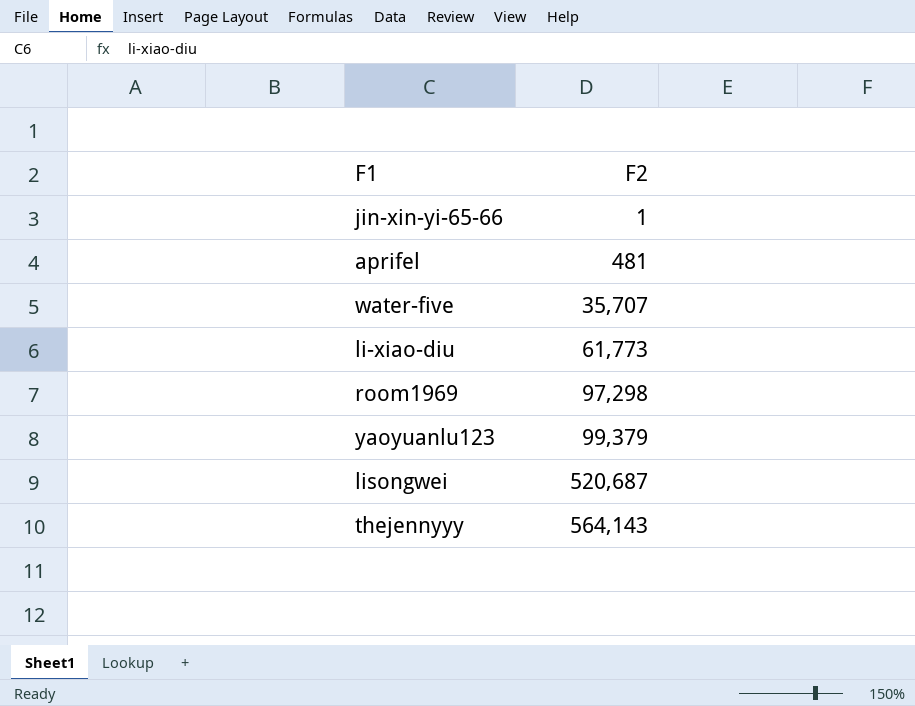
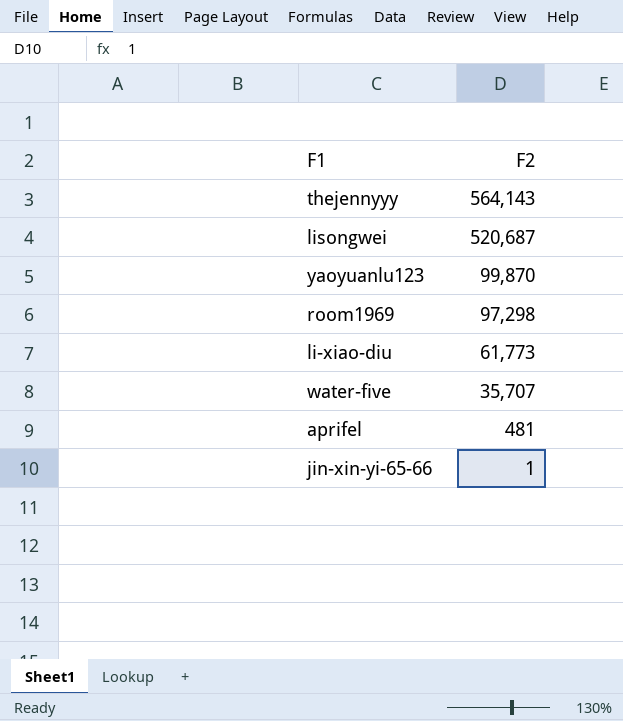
row order: F2 ascending -> F2 descending
yaoyuanlu123 | F2: 99,379 -> 99,870

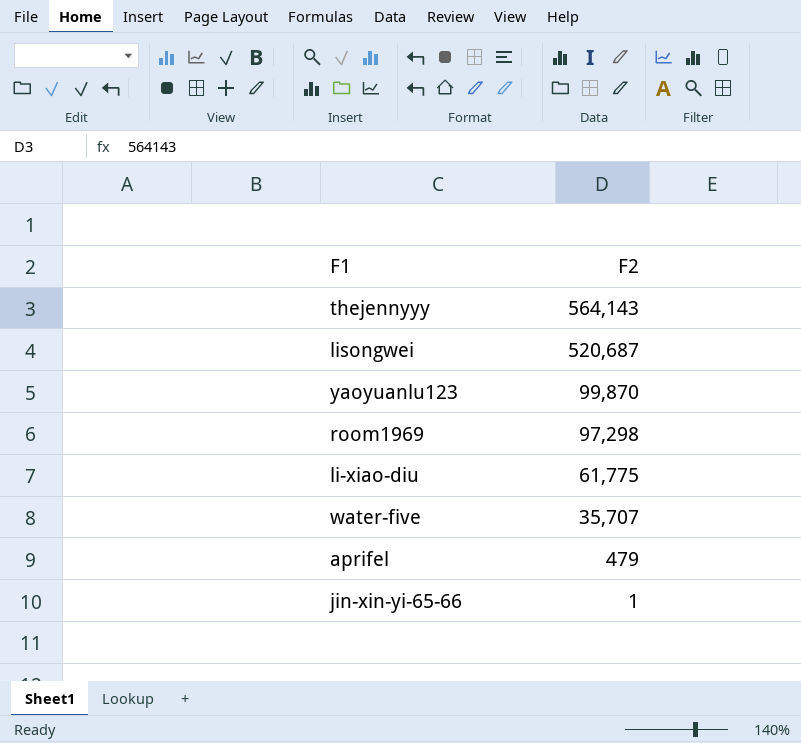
li-xiao-diu | F2: 61,773 -> 61,775
aprifel | F2: 481 -> 479

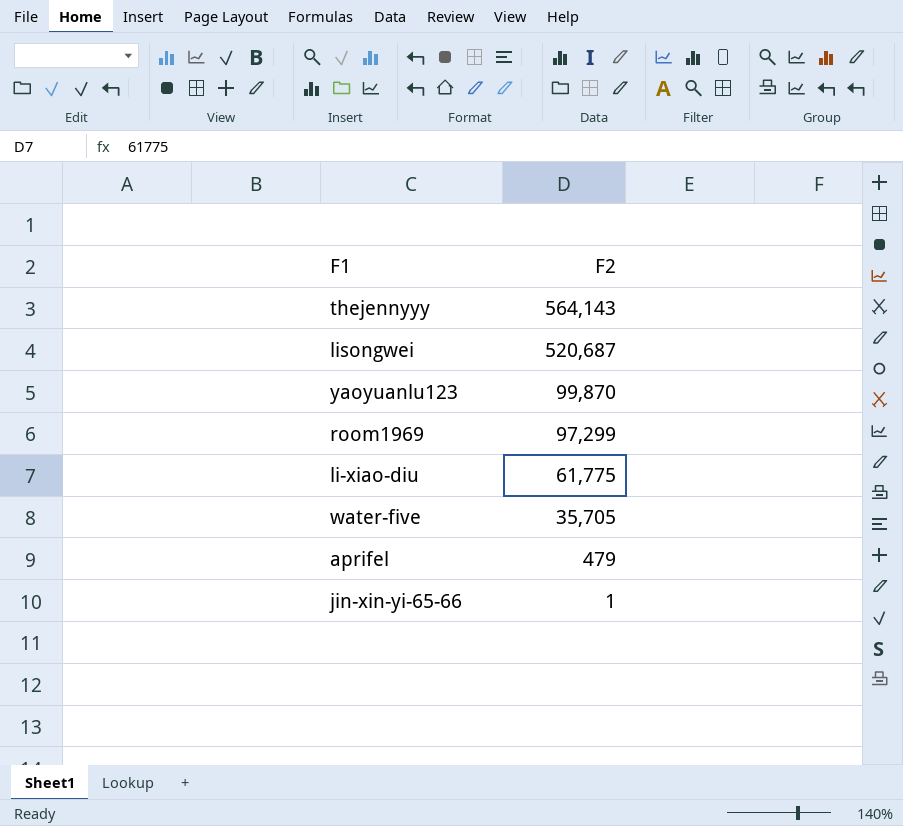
room1969 | F2: 97,298 -> 97,299
water-five | F2: 35,707 -> 35,705

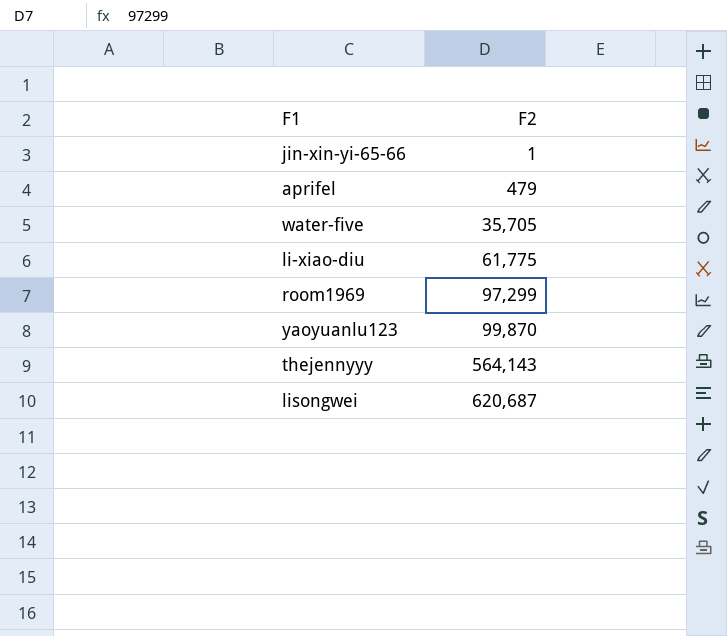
row order: F2 descending -> F2 ascending
lisongwei | F2: 520,687 -> 620,687

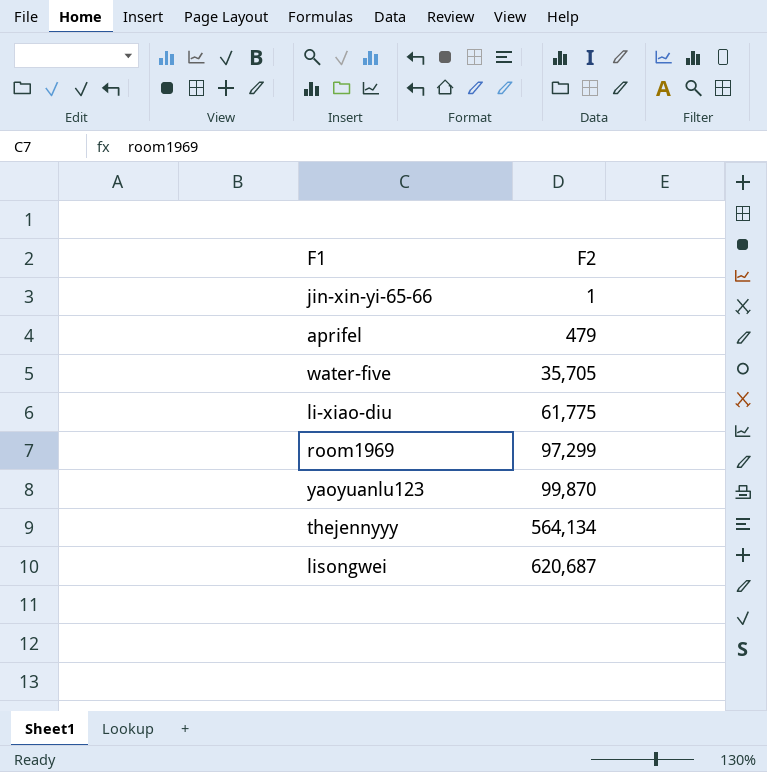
thejennyyy | F2: 564,143 -> 564,134

